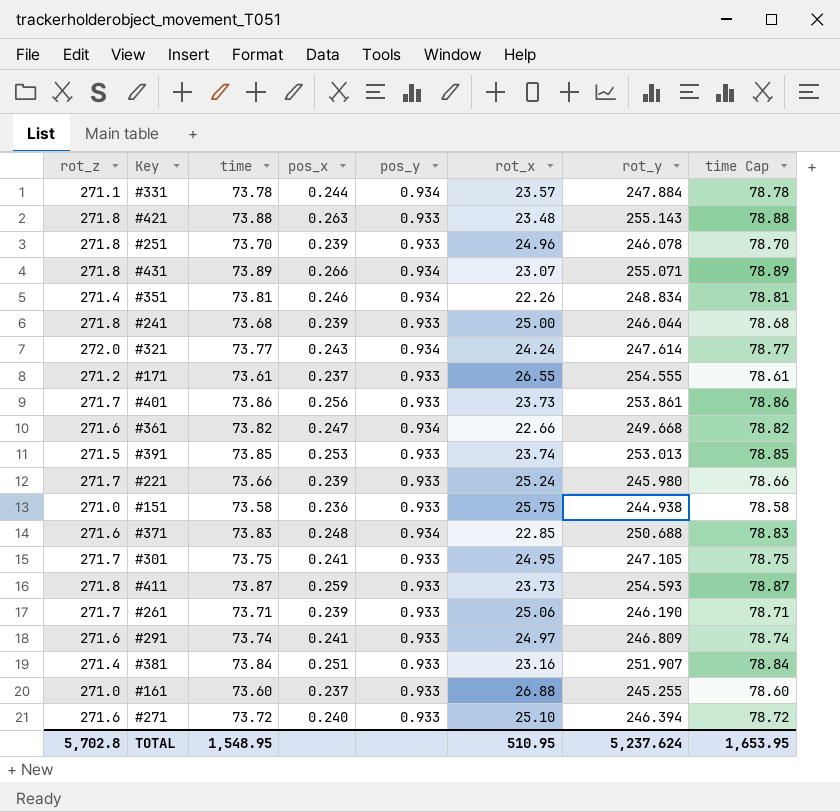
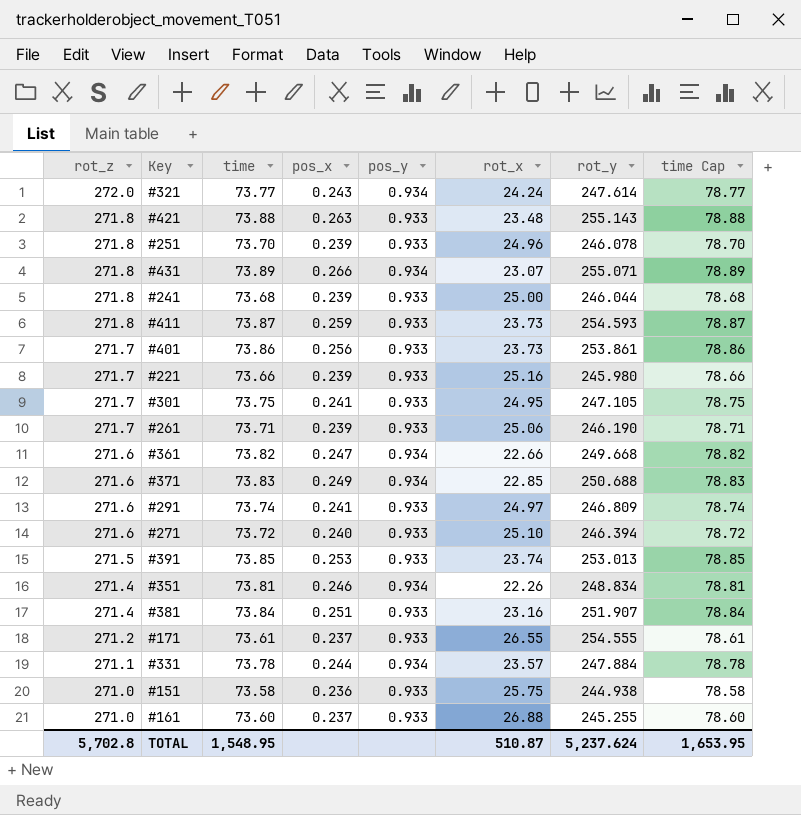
row order: none -> rot_z descending
#221 | rot_x: 25.24 -> 25.16
#371 | pos_x: 0.248 -> 0.249
TOTAL | rot_x: 510.95 -> 510.87

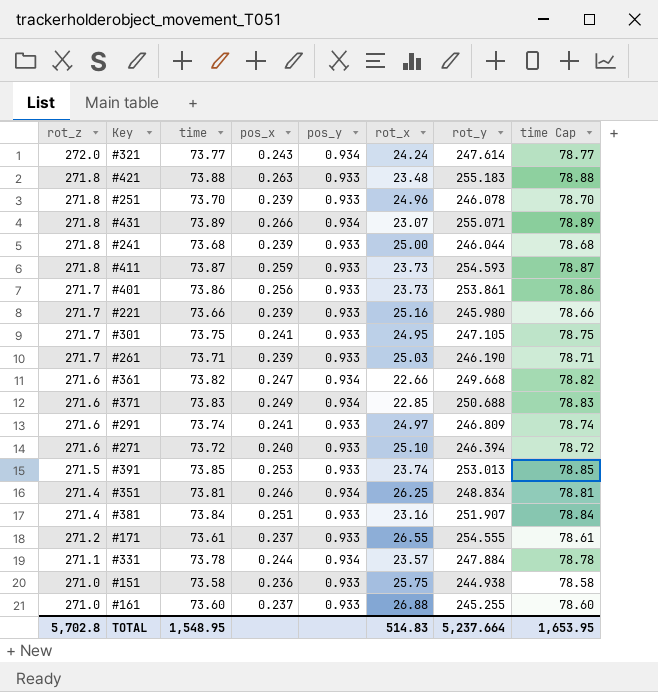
#421 | rot_y: 255.143 -> 255.183
#261 | rot_x: 25.06 -> 25.03
#351 | rot_x: 22.26 -> 26.25
TOTAL | rot_x: 510.87 -> 514.83
TOTAL | rot_y: 5,237.624 -> 5,237.664

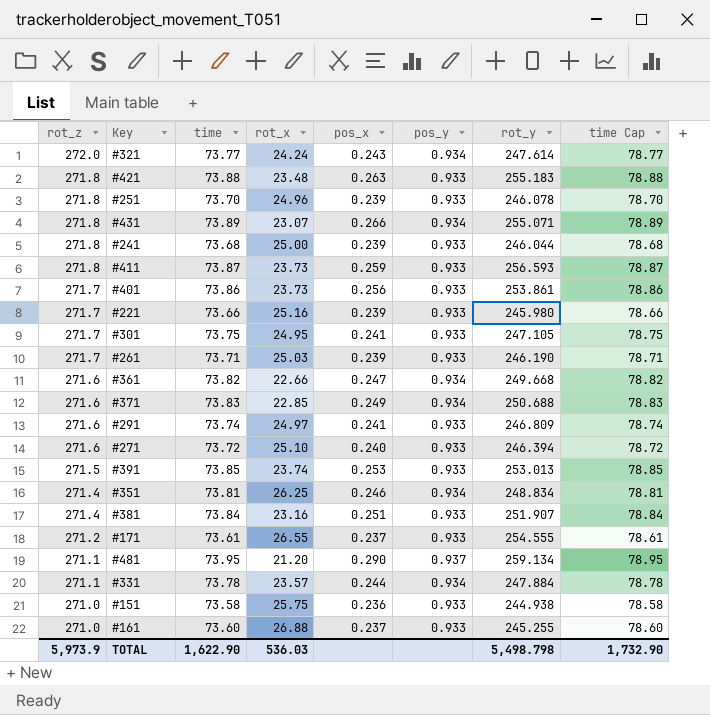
column rot_x | position: 6 -> 4
#411 | rot_y: 254.593 -> 256.593
row #481: none -> 271.1 | 73.95 | 21.20 | 0.290 | 0.937 | 259.134 | 78.95
TOTAL | rot_z: 5,702.8 -> 5,973.9
TOTAL | time: 1,548.95 -> 1,622.90
TOTAL | rot_x: 514.83 -> 536.03
TOTAL | rot_y: 5,237.664 -> 5,498.798
TOTAL | time Cap: 1,653.95 -> 1,732.90

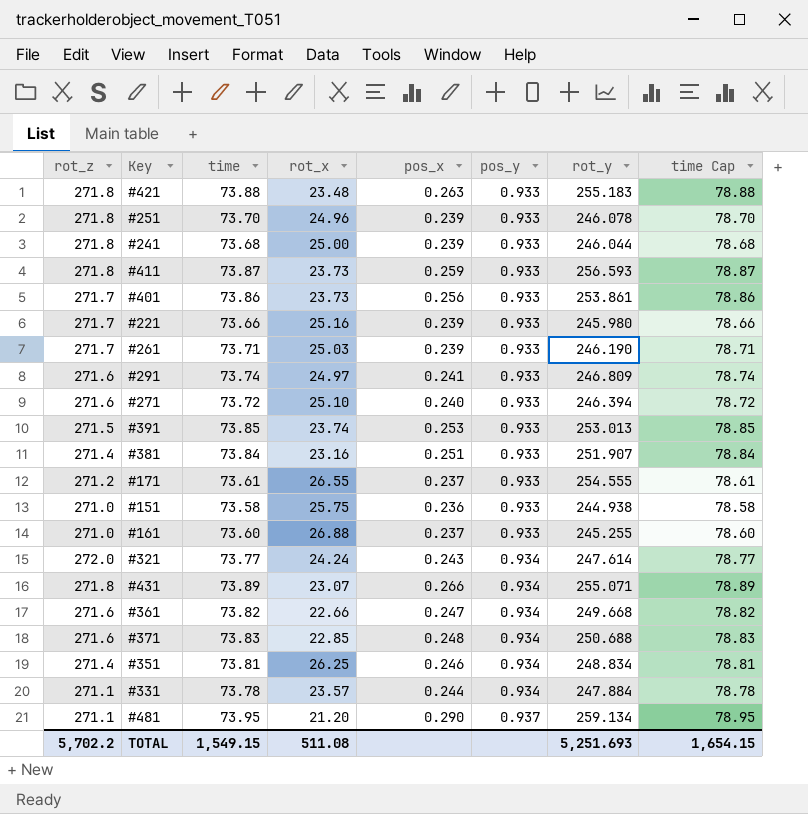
row order: rot_z descending -> pos_y ascending
row #301: 271.7 | 73.75 | 24.95 | 0.241 | 0.933 | 247.105 | 78.75 -> none
#371 | pos_x: 0.249 -> 0.248
TOTAL | rot_z: 5,973.9 -> 5,702.2
TOTAL | time: 1,622.90 -> 1,549.15
TOTAL | rot_x: 536.03 -> 511.08
TOTAL | rot_y: 5,498.798 -> 5,251.693
TOTAL | time Cap: 1,732.90 -> 1,654.15

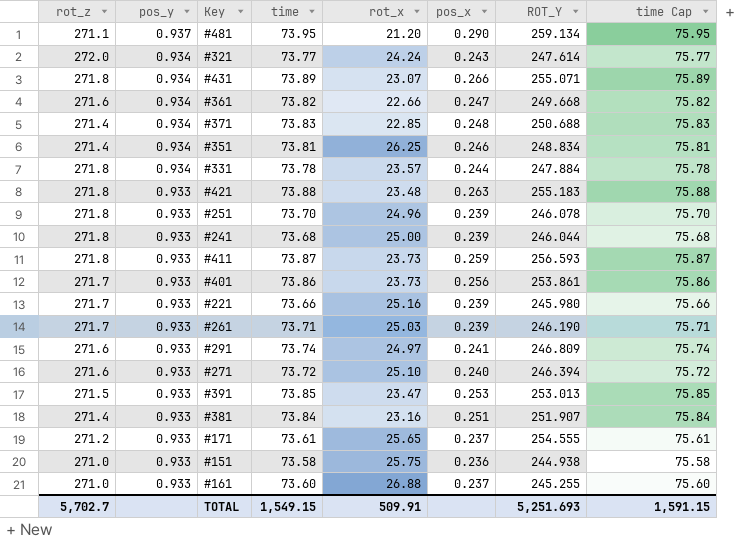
row order: pos_y ascending -> pos_y descending
column pos_y | position: 6 -> 2
column name: rot_y -> ROT_Y
column time Cap | formula: [time] + 5 -> [time] + 2
#371 | rot_z: 271.6 -> 271.4
#331 | rot_z: 271.1 -> 271.8
#391 | rot_x: 23.74 -> 23.47
#171 | rot_x: 26.55 -> 25.65
TOTAL | rot_z: 5,702.2 -> 5,702.7
TOTAL | rot_x: 511.08 -> 509.91
TOTAL | time Cap: 1,654.15 -> 1,591.15

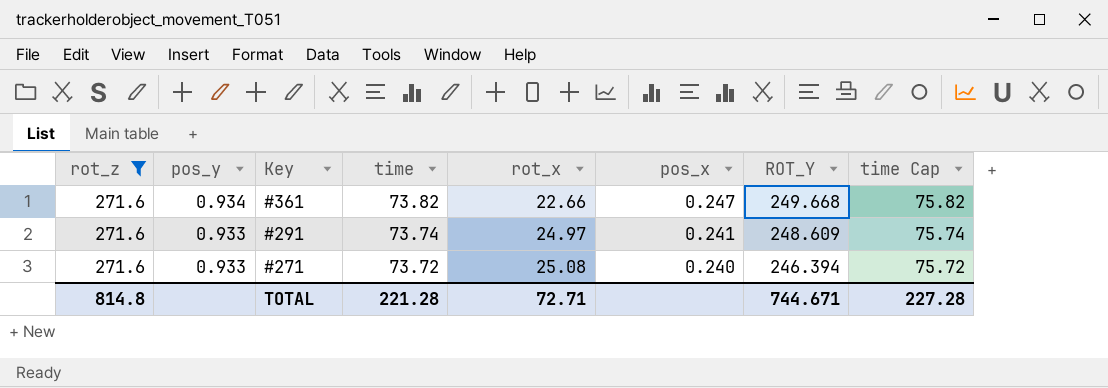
filter: none -> rot_z = 271.6
#291 | ROT_Y: 246.809 -> 248.609
#271 | rot_x: 25.10 -> 25.08
TOTAL | rot_z: 5,702.7 -> 814.8
TOTAL | time: 1,549.15 -> 221.28
TOTAL | rot_x: 509.91 -> 72.71
TOTAL | ROT_Y: 5,251.693 -> 744.671
TOTAL | time Cap: 1,591.15 -> 227.28

